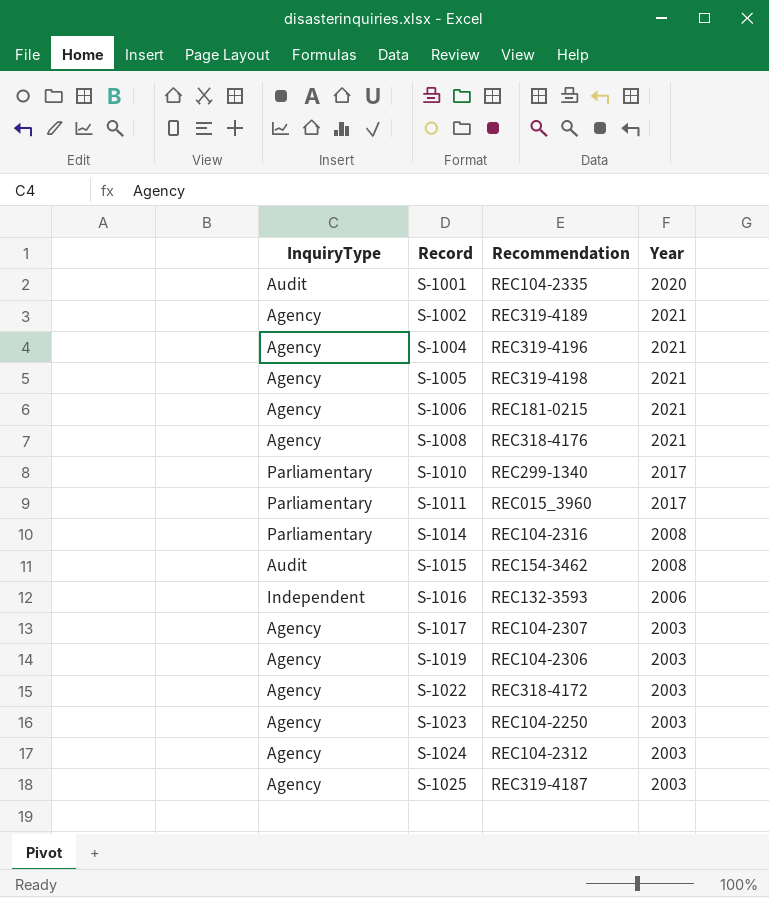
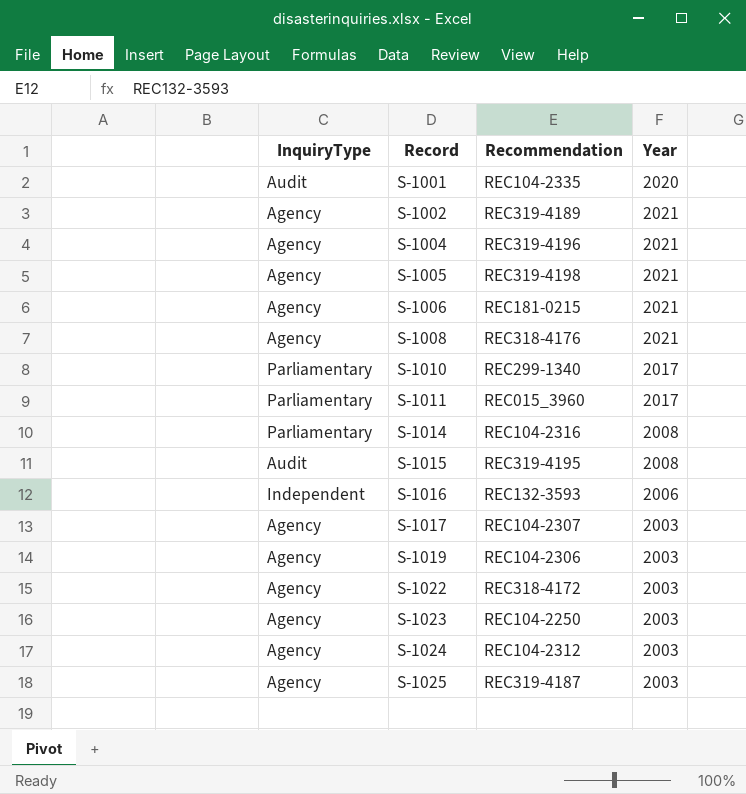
S-1015 | Recommendation: REC154-3462 -> REC319-4195

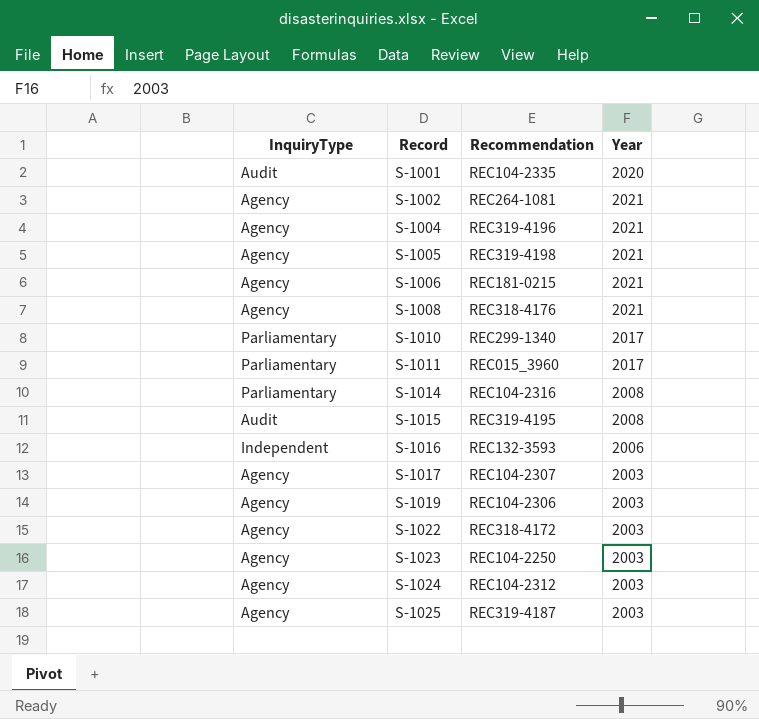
S-1002 | Recommendation: REC319-4189 -> REC264-1081

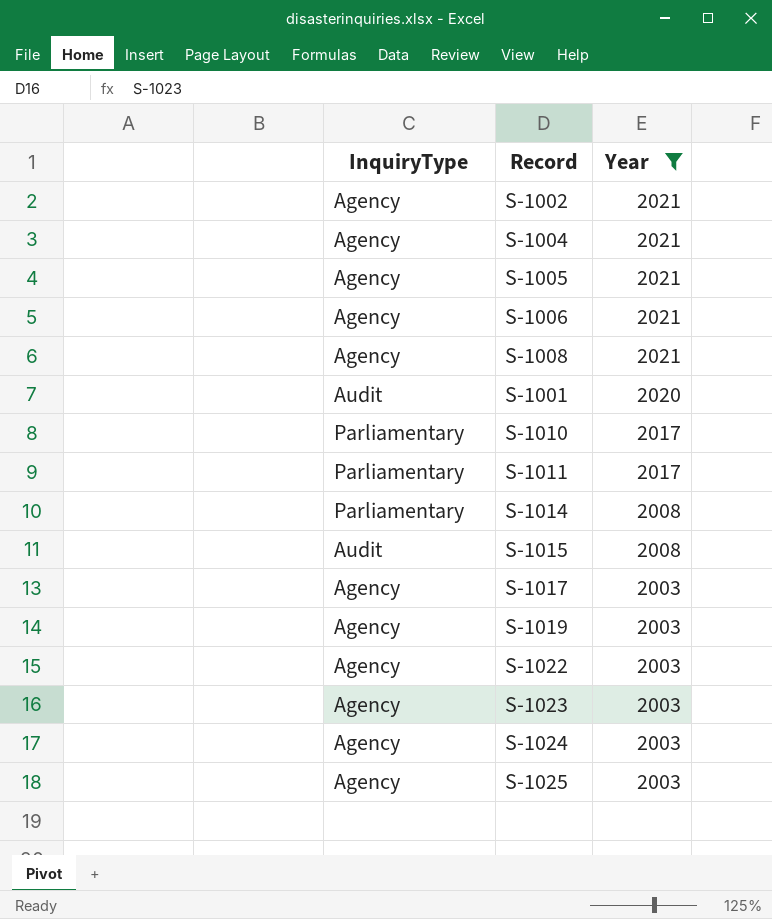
filter: none -> Year != 2006
row order: Record ascending -> Year descending
column Recommendation | position: 3 -> none

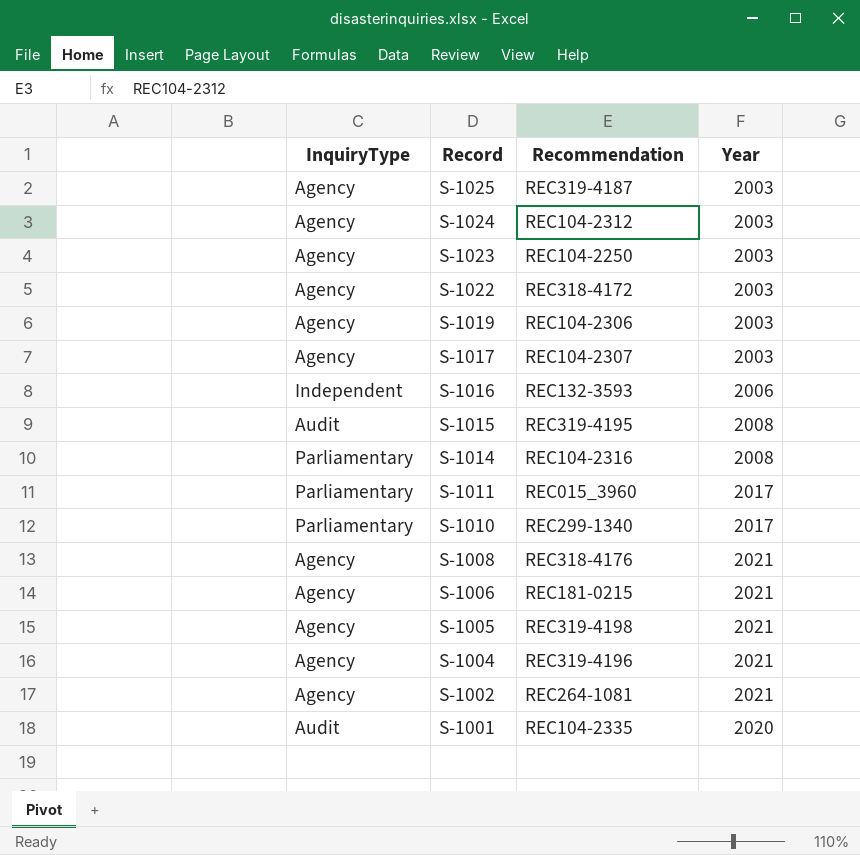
filter: Year != 2006 -> none
row order: Year descending -> Record descending
column Recommendation | position: none -> 3

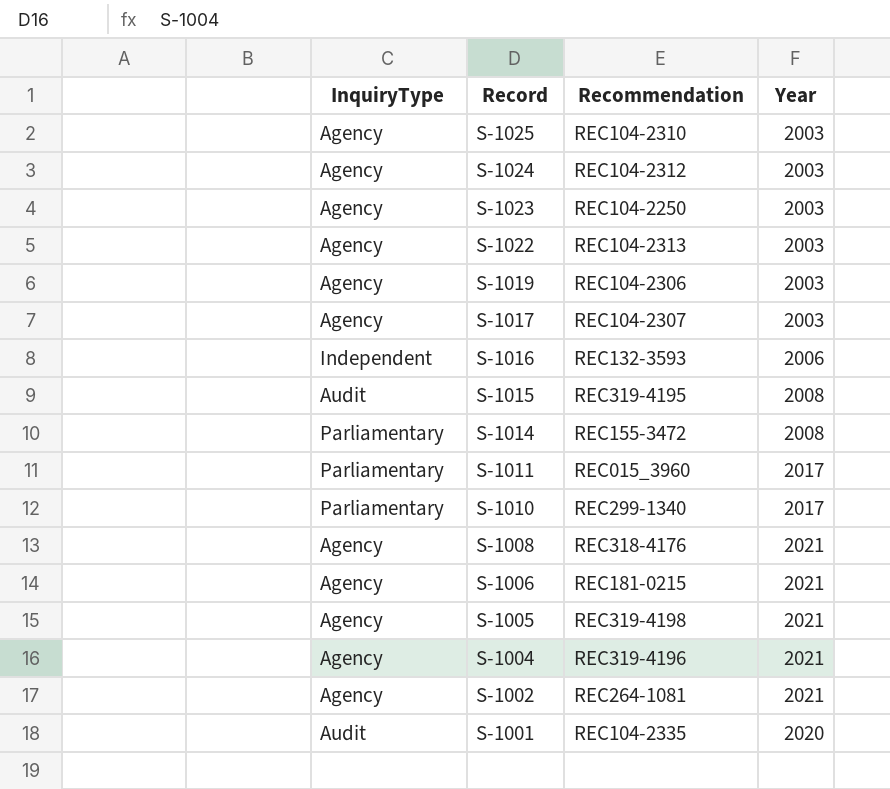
S-1025 | Recommendation: REC319-4187 -> REC104-2310
S-1022 | Recommendation: REC318-4172 -> REC104-2313
S-1014 | Recommendation: REC104-2316 -> REC155-3472

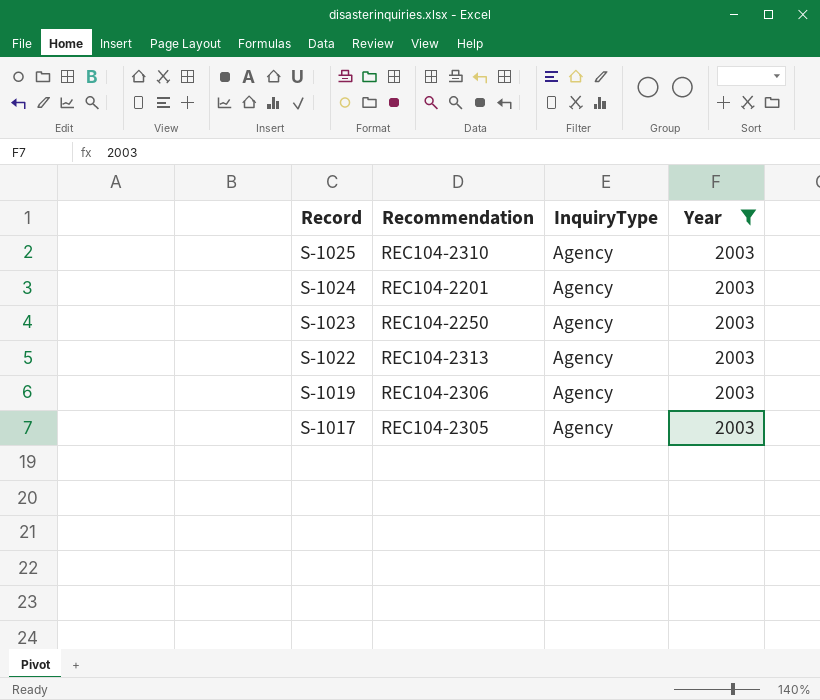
filter: none -> Year = 2003
column InquiryType | position: 1 -> 3
S-1024 | Recommendation: REC104-2312 -> REC104-2201
S-1017 | Recommendation: REC104-2307 -> REC104-2305

